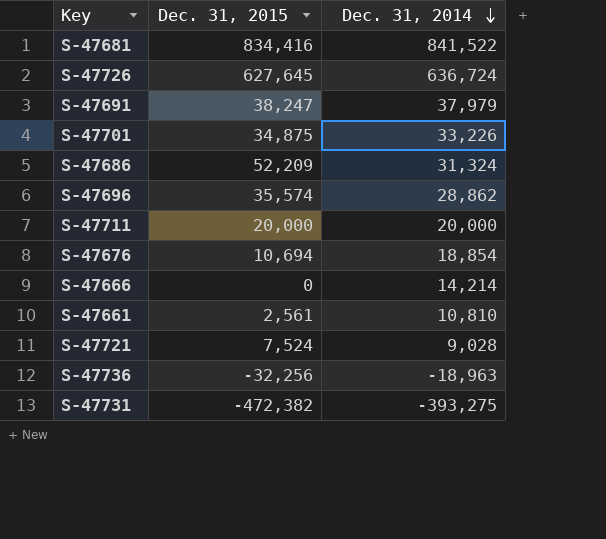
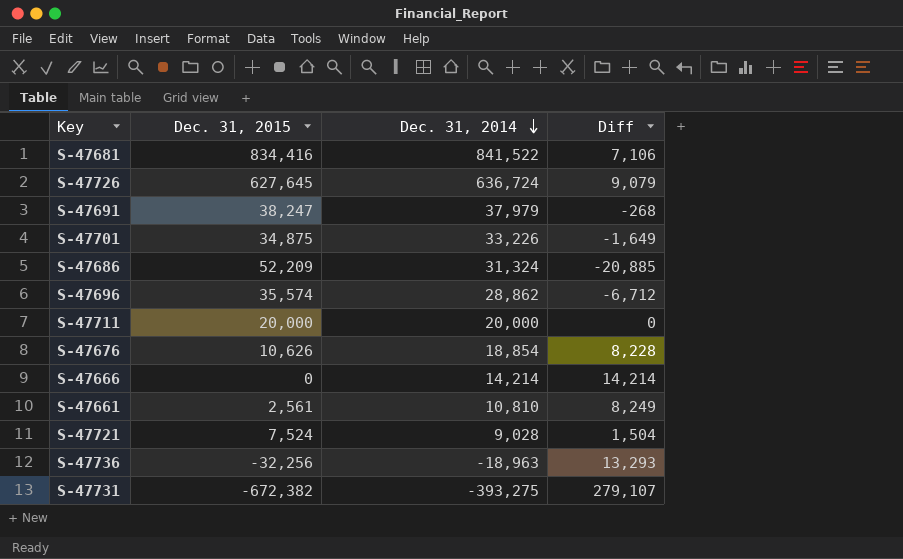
column Diff | formula: none -> [Dec. 31, 2014] - [Dec. 31, 2015]
S-47676 | Dec. 31, 2015: 10,694 -> 10,626
S-47731 | Dec. 31, 2015: -472,382 -> -672,382

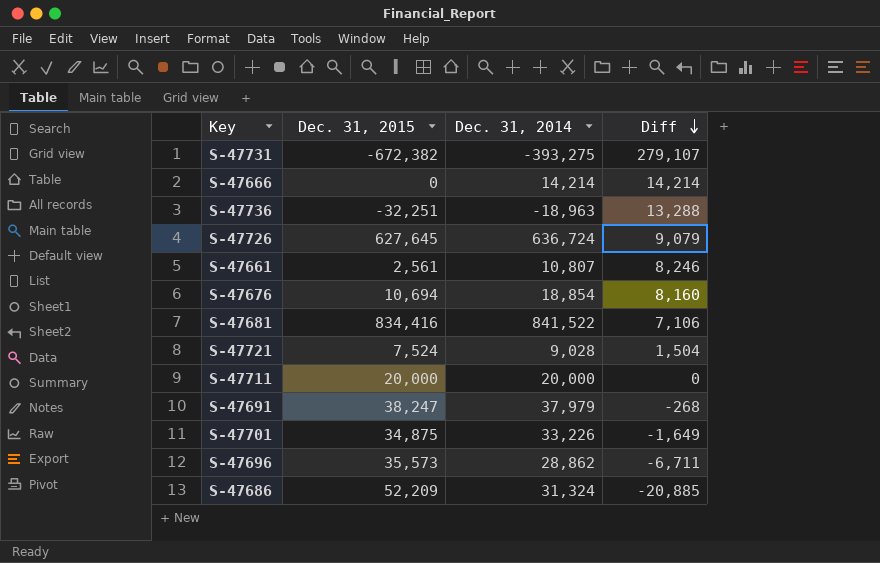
row order: Dec. 31, 2014 descending -> Diff descending
S-47736 | Dec. 31, 2015: -32,256 -> -32,251
S-47736 | Diff: 13,293 -> 13,288
S-47661 | Dec. 31, 2014: 10,810 -> 10,807
S-47661 | Diff: 8,249 -> 8,246
S-47676 | Dec. 31, 2015: 10,626 -> 10,694
S-47676 | Diff: 8,228 -> 8,160
S-47696 | Dec. 31, 2015: 35,574 -> 35,573
S-47696 | Diff: -6,712 -> -6,711

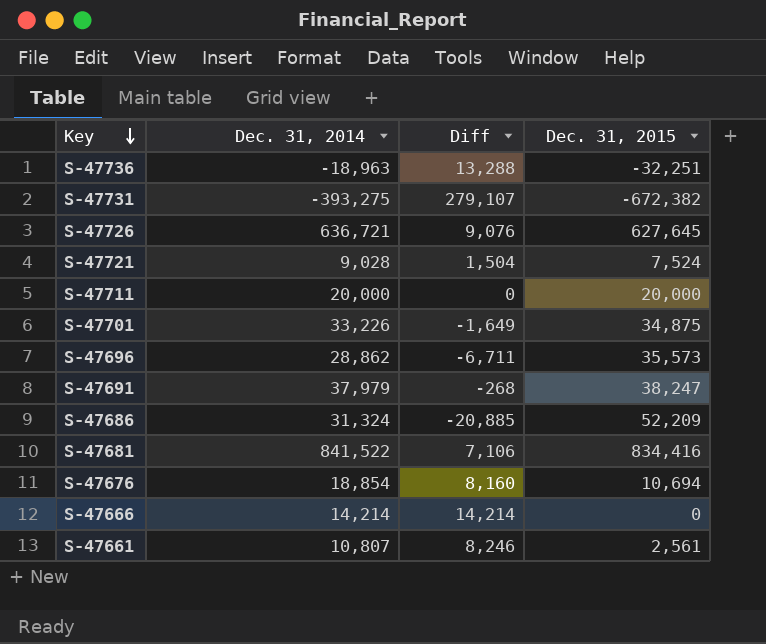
row order: Diff descending -> Key descending
column Dec. 31, 2015 | position: 2 -> 4
S-47726 | Dec. 31, 2014: 636,724 -> 636,721
S-47726 | Diff: 9,079 -> 9,076

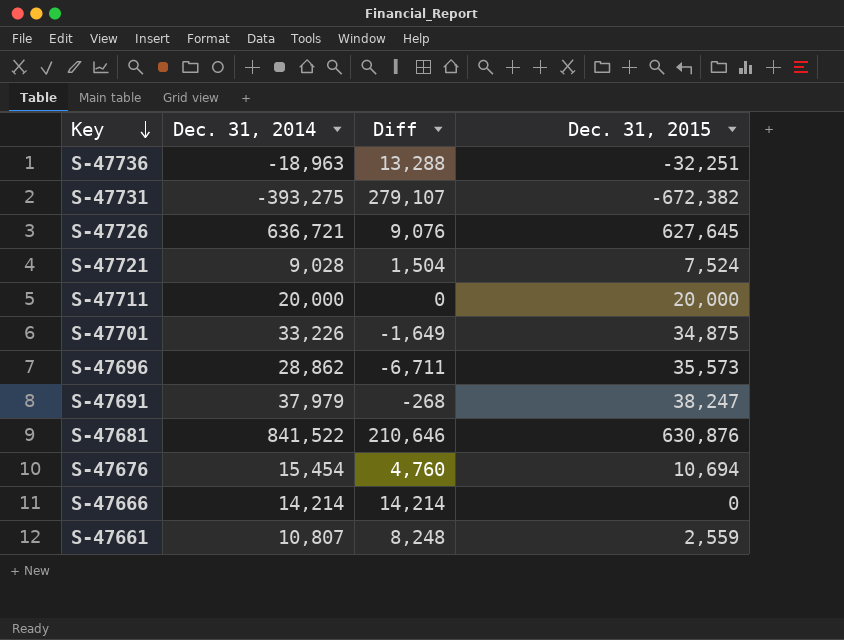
row S-47686: 31,324 | -20,885 | 52,209 -> none
S-47681 | Diff: 7,106 -> 210,646
S-47681 | Dec. 31, 2015: 834,416 -> 630,876
S-47676 | Dec. 31, 2014: 18,854 -> 15,454
S-47676 | Diff: 8,160 -> 4,760
S-47661 | Diff: 8,246 -> 8,248
S-47661 | Dec. 31, 2015: 2,561 -> 2,559

